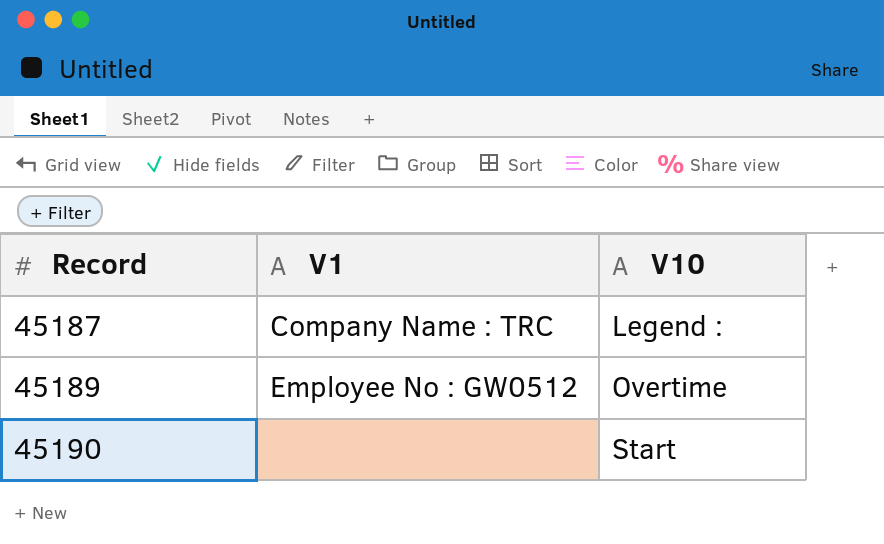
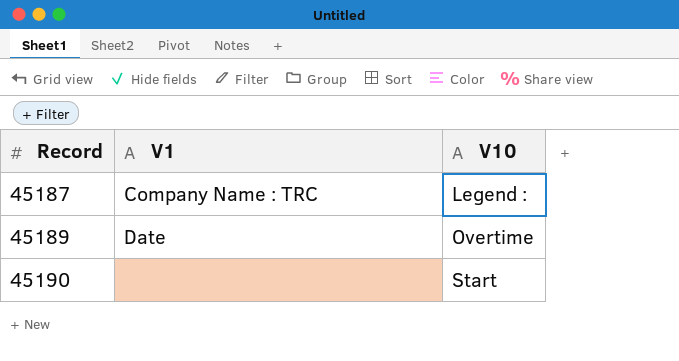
45189 | V1: Employee No : GW0512 -> Date

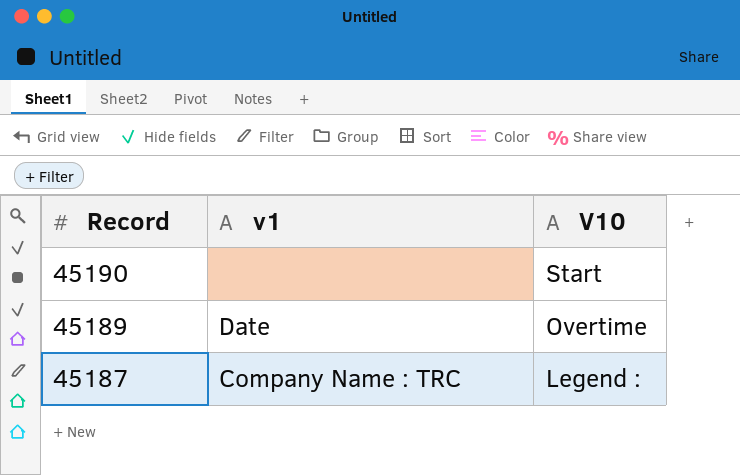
row order: Record ascending -> Record descending
column name: V1 -> v1

